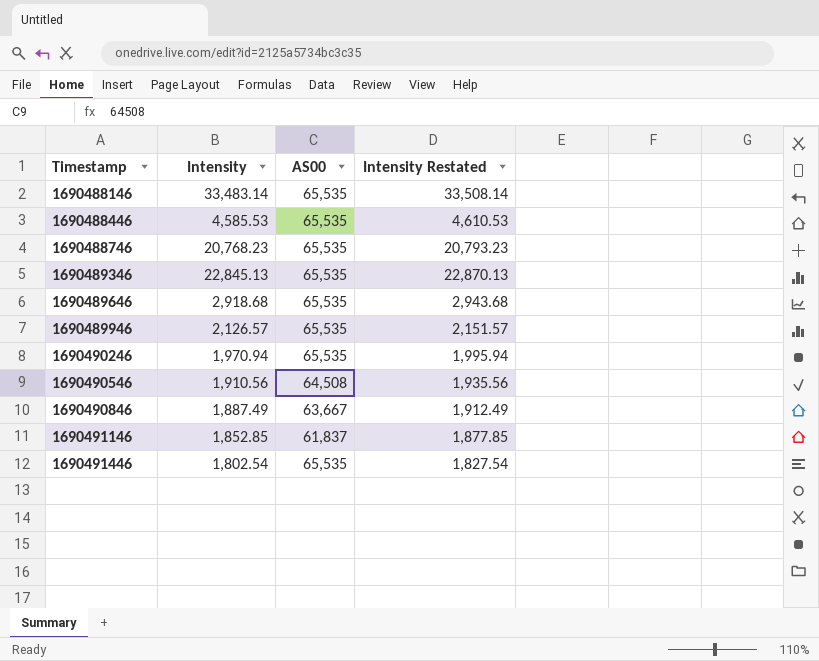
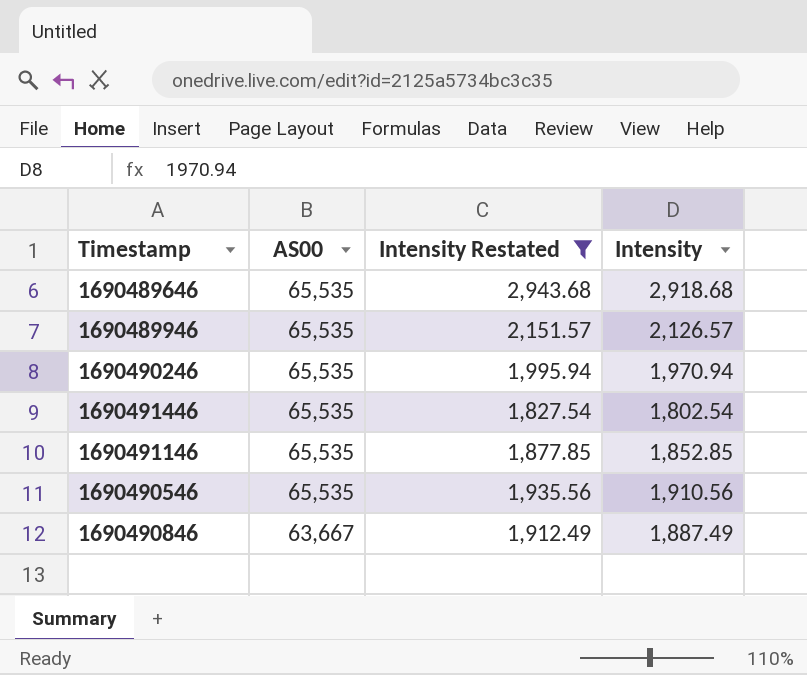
filter: none -> Intensity Restated <= 2,943.68
row order: Timestamp ascending -> AS00 descending
column Intensity | position: 2 -> 4
1690491146 | AS00: 61,837 -> 65,535
1690490546 | AS00: 64,508 -> 65,535

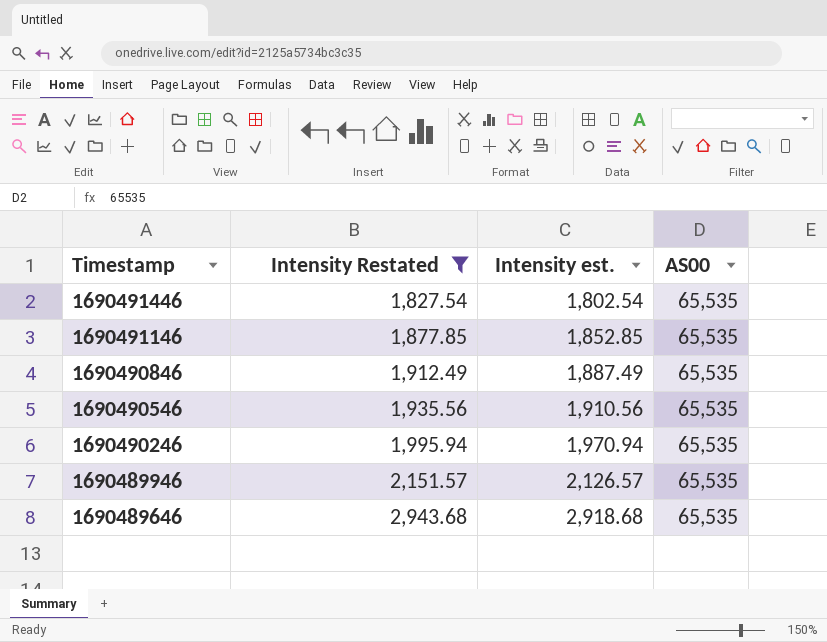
row order: AS00 descending -> Timestamp descending
column name: Intensity -> Intensity est.
column AS00 | position: 2 -> 4
1690490846 | AS00: 63,667 -> 65,535

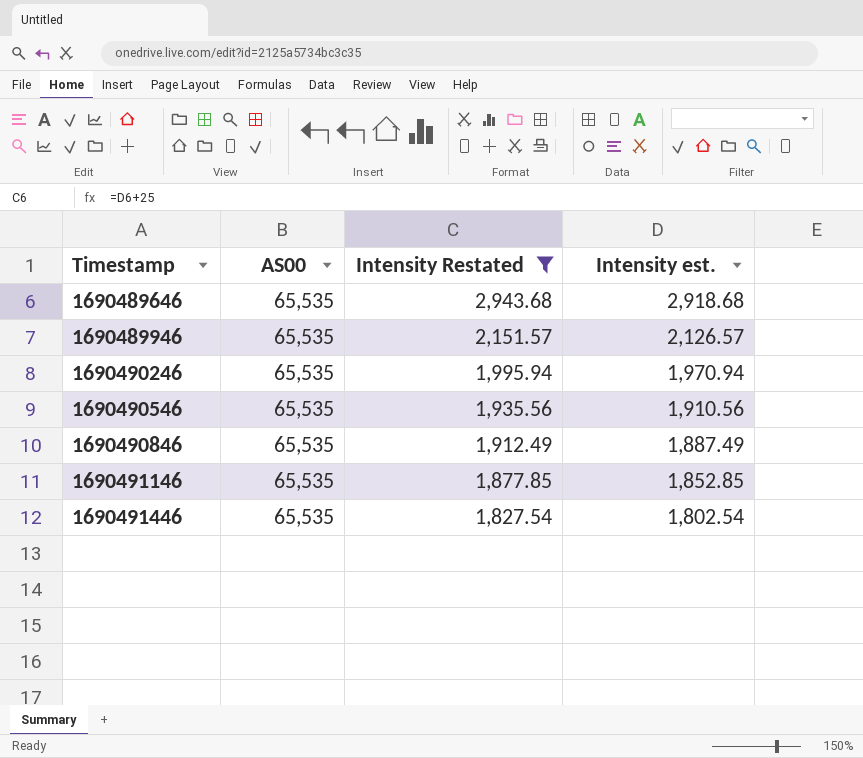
row order: Timestamp descending -> Timestamp ascending
column AS00 | position: 4 -> 2

